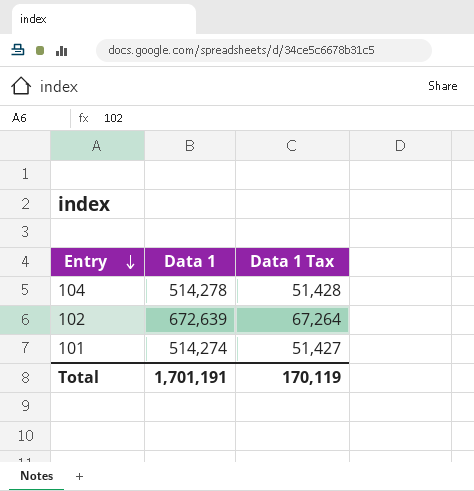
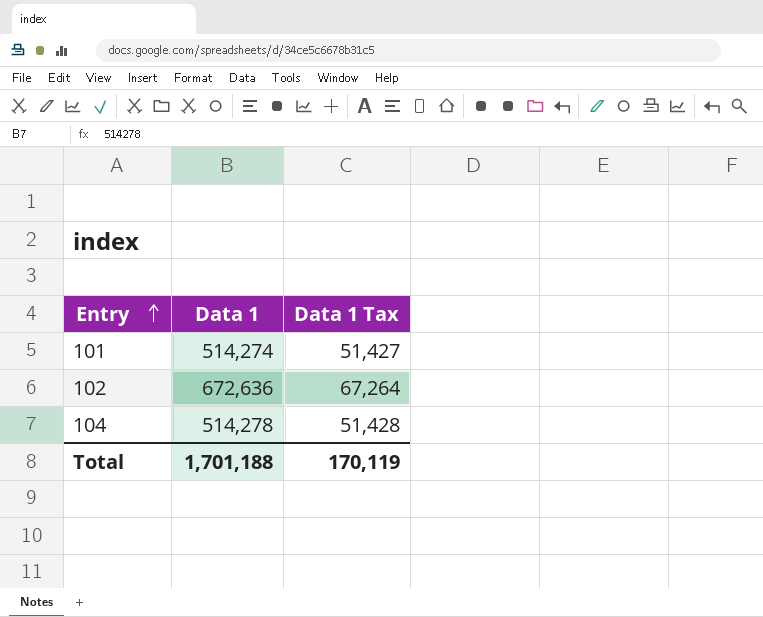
row order: Entry descending -> Entry ascending
102 | Data 1: 672,639 -> 672,636
Total | Data 1: 1,701,191 -> 1,701,188

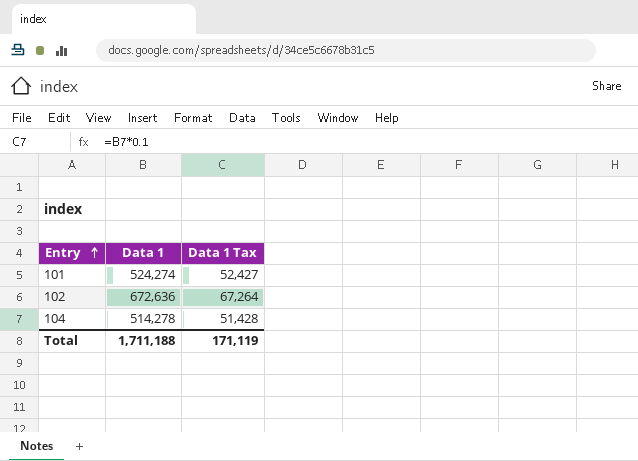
101 | Data 1: 514,274 -> 524,274
101 | Data 1 Tax: 51,427 -> 52,427
Total | Data 1: 1,701,188 -> 1,711,188
Total | Data 1 Tax: 170,119 -> 171,119

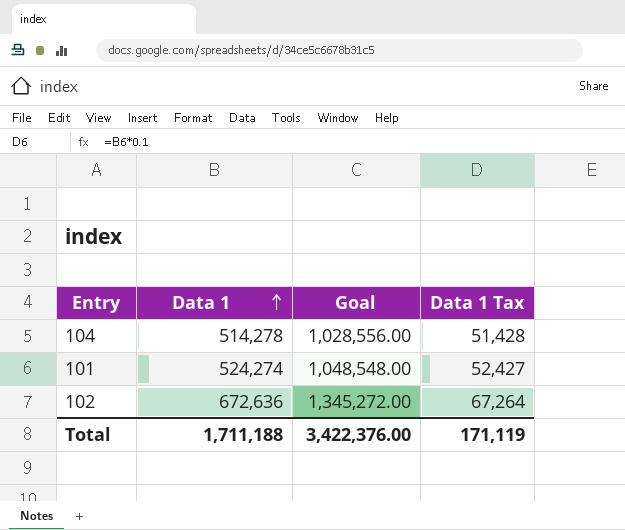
row order: Entry ascending -> Data 1 ascending
column Goal | formula: none -> [Data 1] * 2

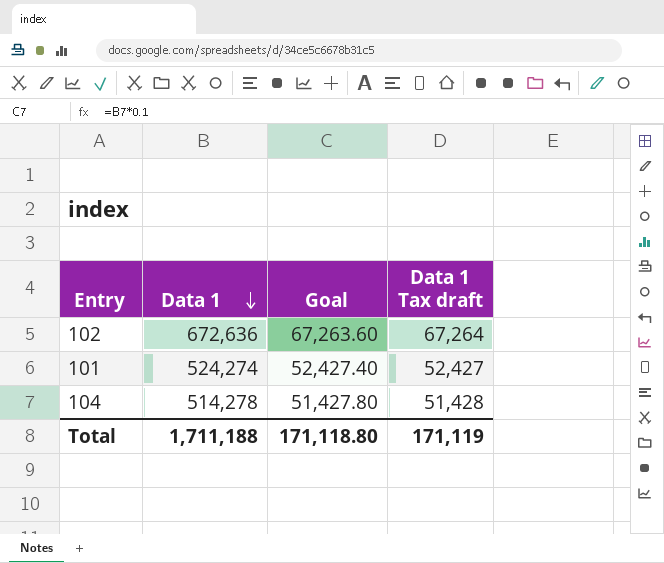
row order: Data 1 ascending -> Data 1 descending
column Goal | formula: [Data 1] * 2 -> [Data 1] * 0.1
column name: Data 1 Tax -> Data 1 Tax draft
Total | Goal: 3,422,376.00 -> 171,118.80

